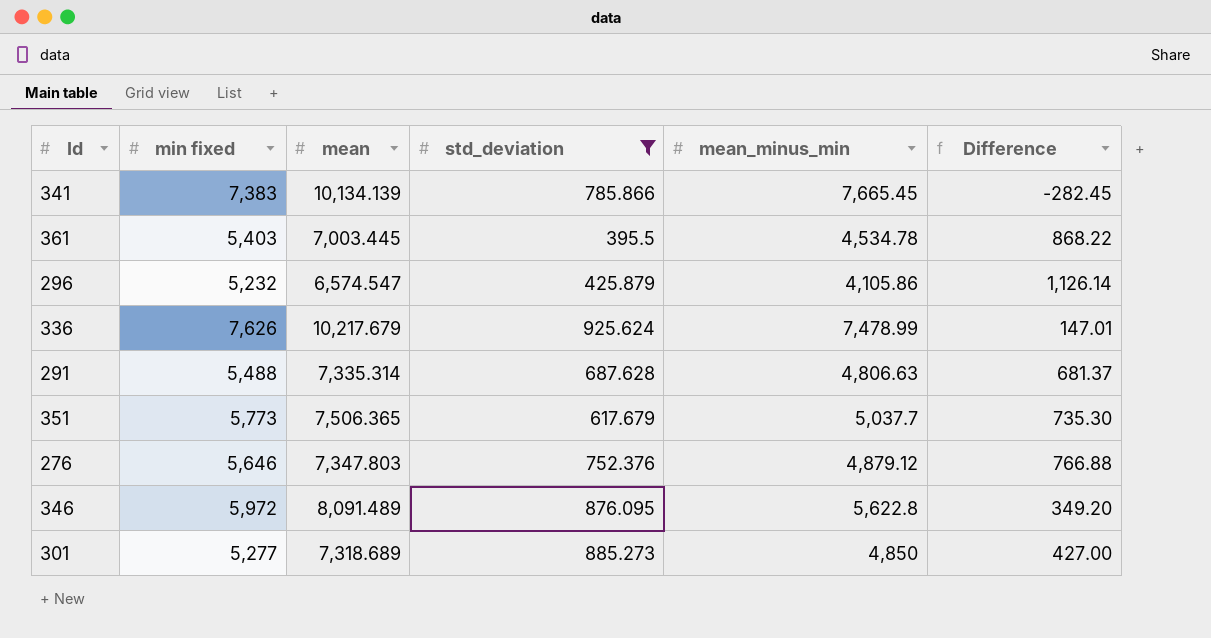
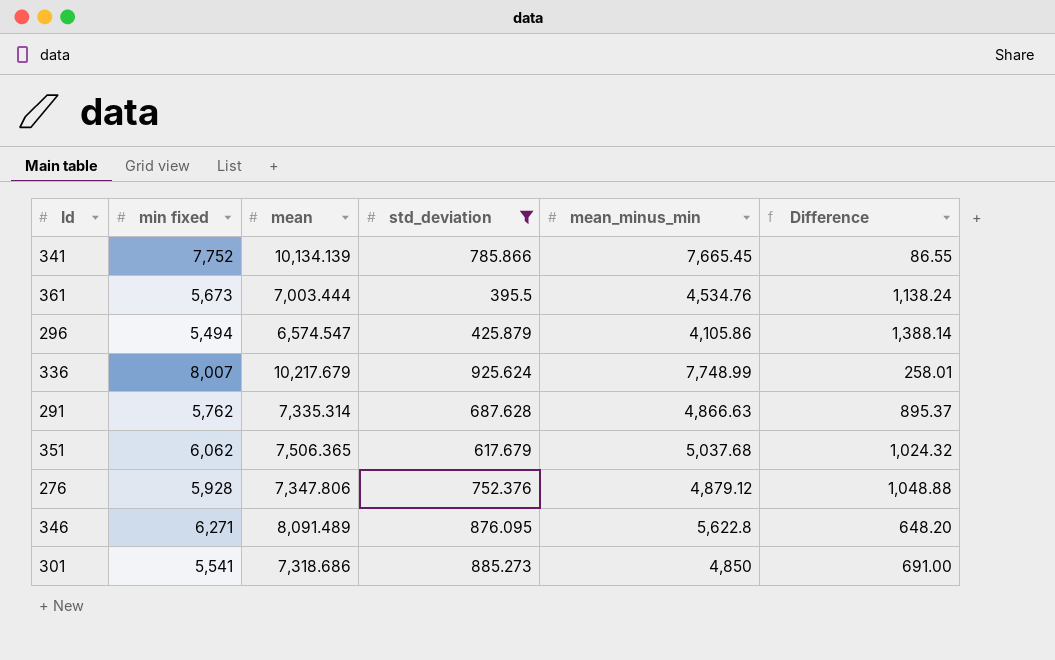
341 | min fixed: 7,383 -> 7,752
341 | Difference: -282.45 -> 86.55
361 | min fixed: 5,403 -> 5,673
361 | mean: 7,003.445 -> 7,003.444
361 | mean_minus_min: 4,534.78 -> 4,534.76
361 | Difference: 868.22 -> 1,138.24
296 | min fixed: 5,232 -> 5,494
296 | Difference: 1,126.14 -> 1,388.14
336 | min fixed: 7,626 -> 8,007
336 | mean_minus_min: 7,478.99 -> 7,748.99
336 | Difference: 147.01 -> 258.01
291 | min fixed: 5,488 -> 5,762
291 | mean_minus_min: 4,806.63 -> 4,866.63
291 | Difference: 681.37 -> 895.37
351 | min fixed: 5,773 -> 6,062
351 | mean_minus_min: 5,037.7 -> 5,037.68
351 | Difference: 735.30 -> 1,024.32
276 | min fixed: 5,646 -> 5,928
276 | mean: 7,347.803 -> 7,347.806
276 | Difference: 766.88 -> 1,048.88
346 | min fixed: 5,972 -> 6,271
346 | Difference: 349.20 -> 648.20
301 | min fixed: 5,277 -> 5,541
301 | mean: 7,318.689 -> 7,318.686
301 | Difference: 427.00 -> 691.00

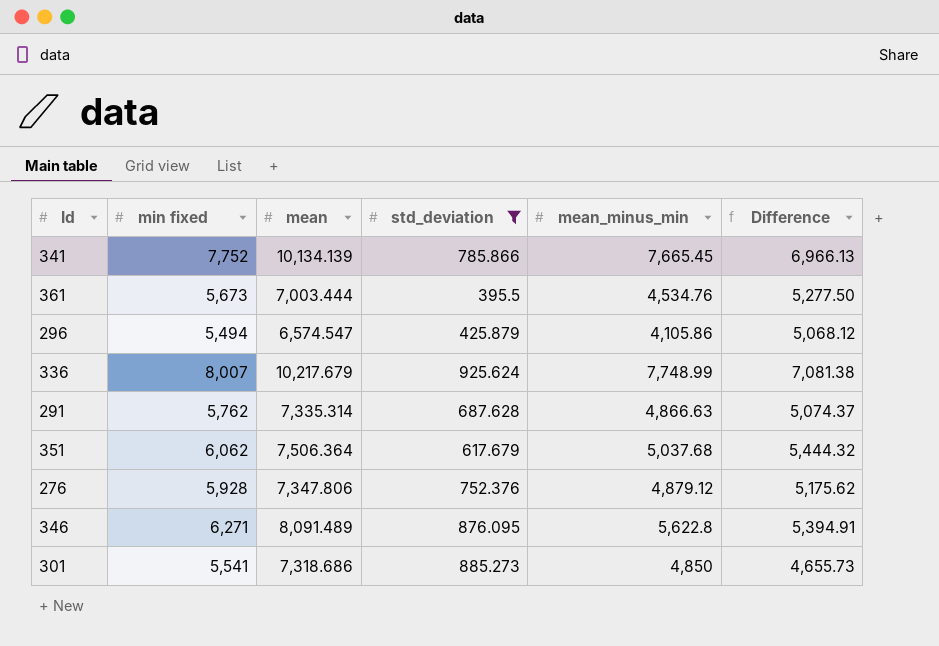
column Difference | formula: [min fixed] - [mean_minus_min] -> [min fixed] - [std_deviation]
351 | mean: 7,506.365 -> 7,506.364

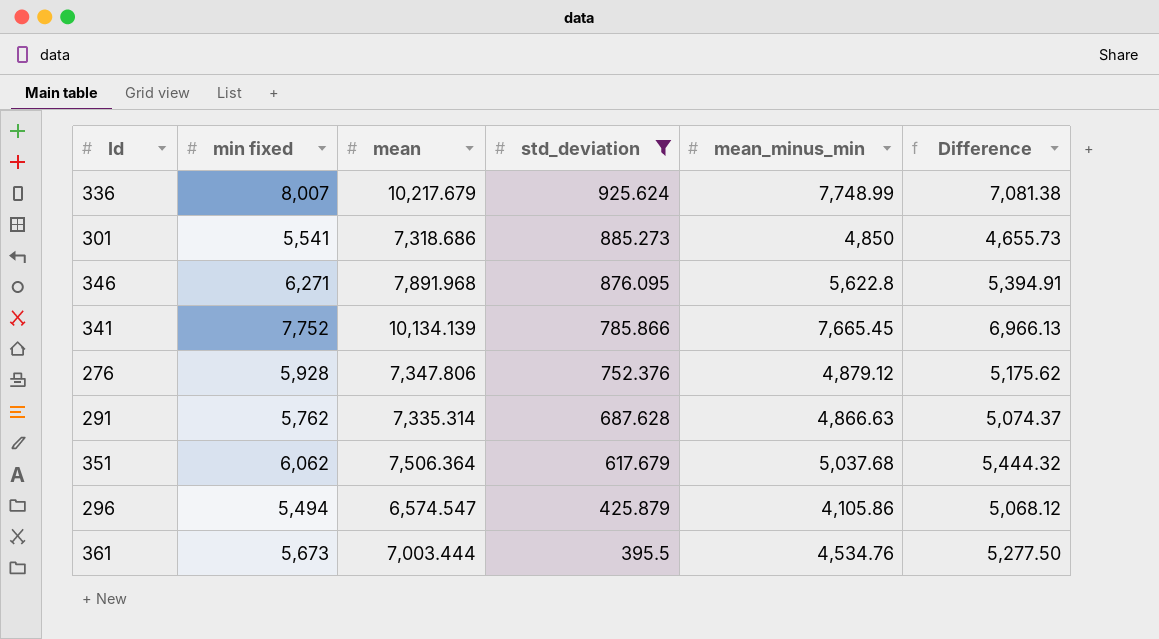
row order: none -> std_deviation descending
346 | mean: 8,091.489 -> 7,891.968

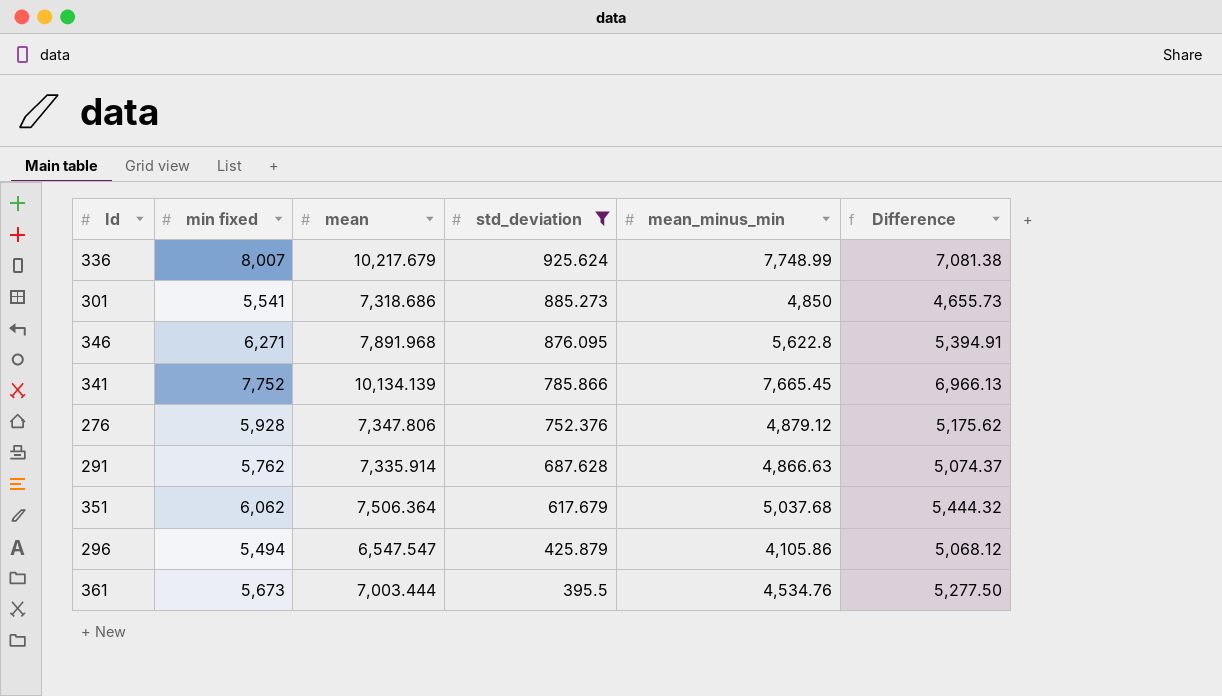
291 | mean: 7,335.314 -> 7,335.914
296 | mean: 6,574.547 -> 6,547.547

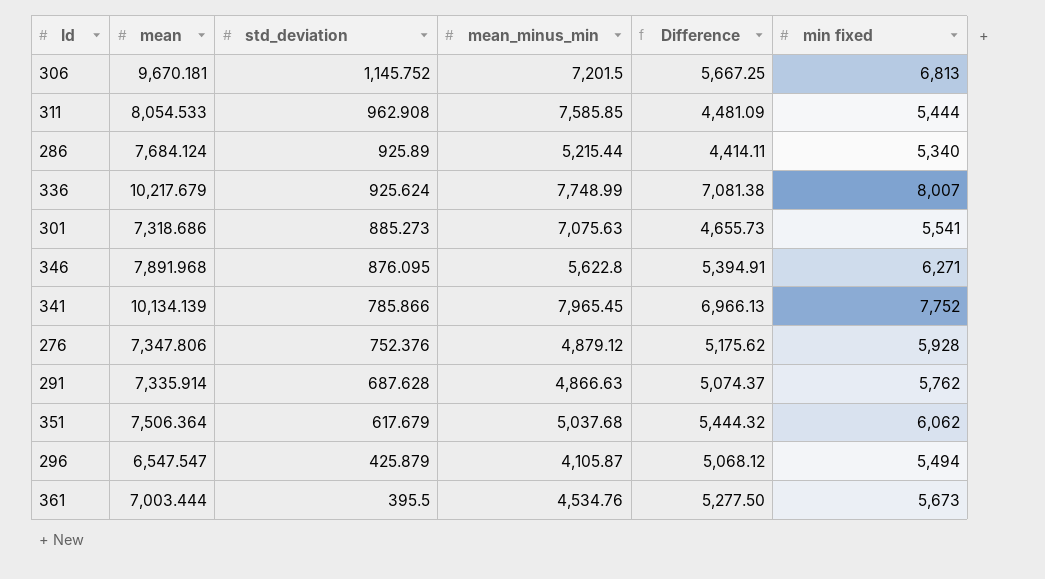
filter: std_deviation <= 925.624 -> none
column min fixed | position: 2 -> 6
301 | mean_minus_min: 4,850 -> 7,075.63
341 | mean_minus_min: 7,665.45 -> 7,965.45
296 | mean_minus_min: 4,105.86 -> 4,105.87

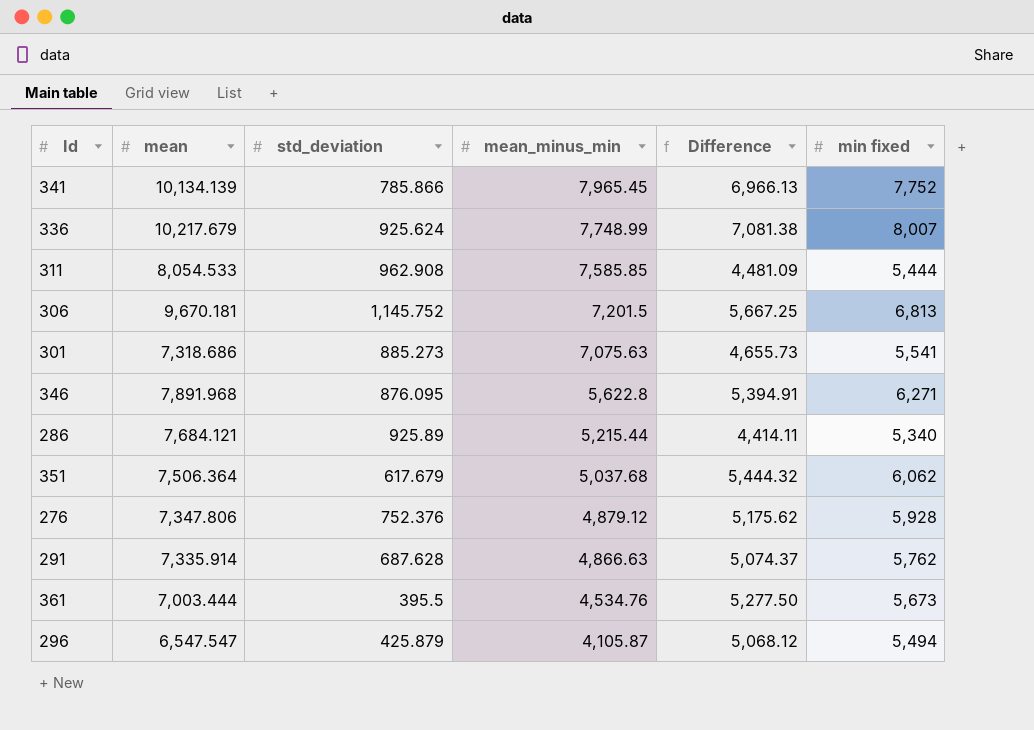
row order: std_deviation descending -> mean_minus_min descending
286 | mean: 7,684.124 -> 7,684.121

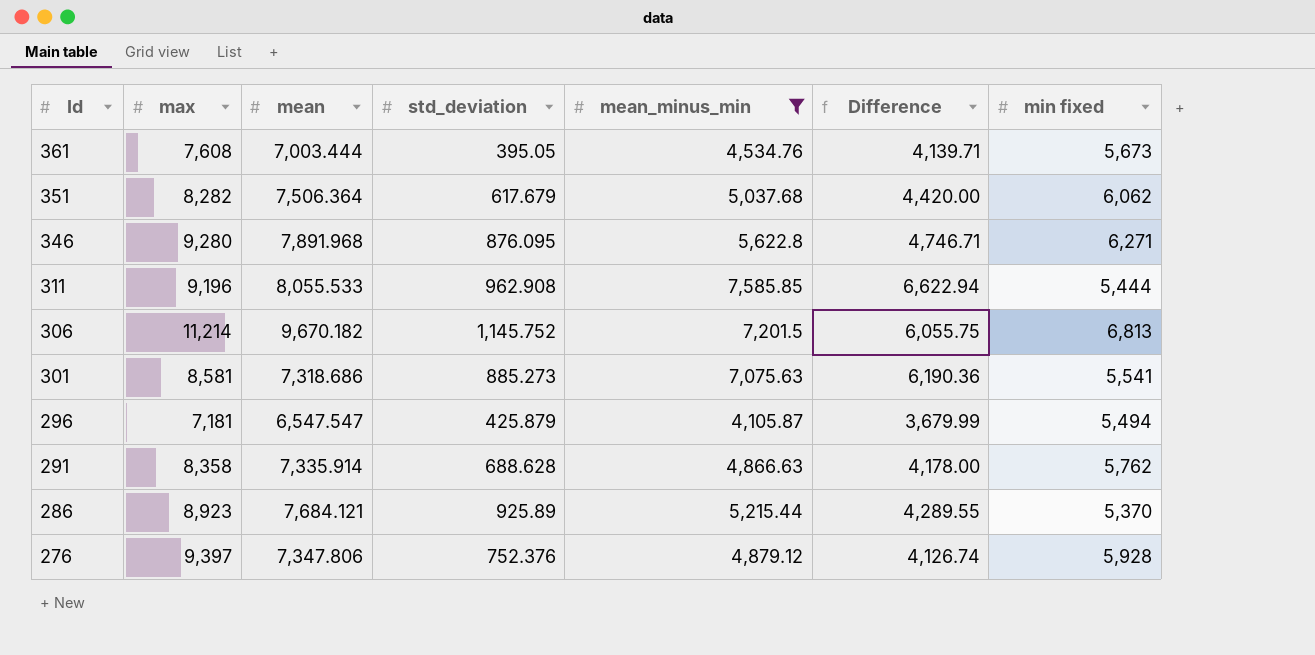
filter: none -> mean_minus_min <= 7,585.85
row order: mean_minus_min descending -> Id descending
column max | position: none -> 2
column Difference | formula: [min fixed] - [std_deviation] -> [mean_minus_min] - [std_deviation]
361 | std_deviation: 395.5 -> 395.05
311 | mean: 8,054.533 -> 8,055.533
306 | mean: 9,670.181 -> 9,670.182
291 | std_deviation: 687.628 -> 688.628
286 | min fixed: 5,340 -> 5,370

